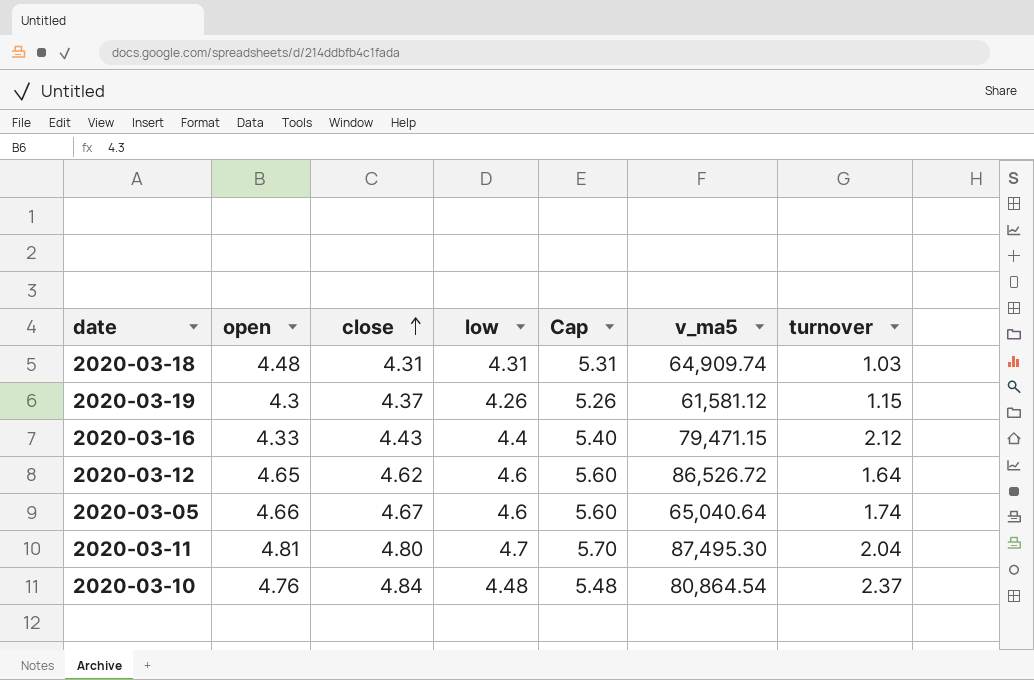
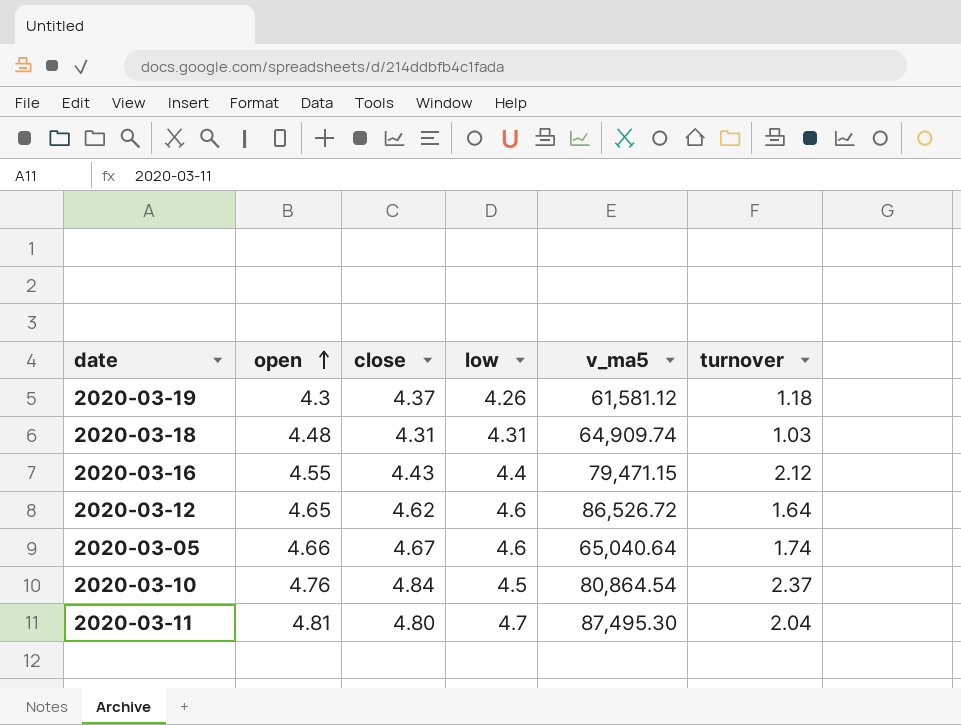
row order: close ascending -> open ascending
column Cap | formula: [low] + 1 -> none
2020-03-19 | turnover: 1.15 -> 1.18
2020-03-16 | open: 4.33 -> 4.55
2020-03-10 | low: 4.48 -> 4.5

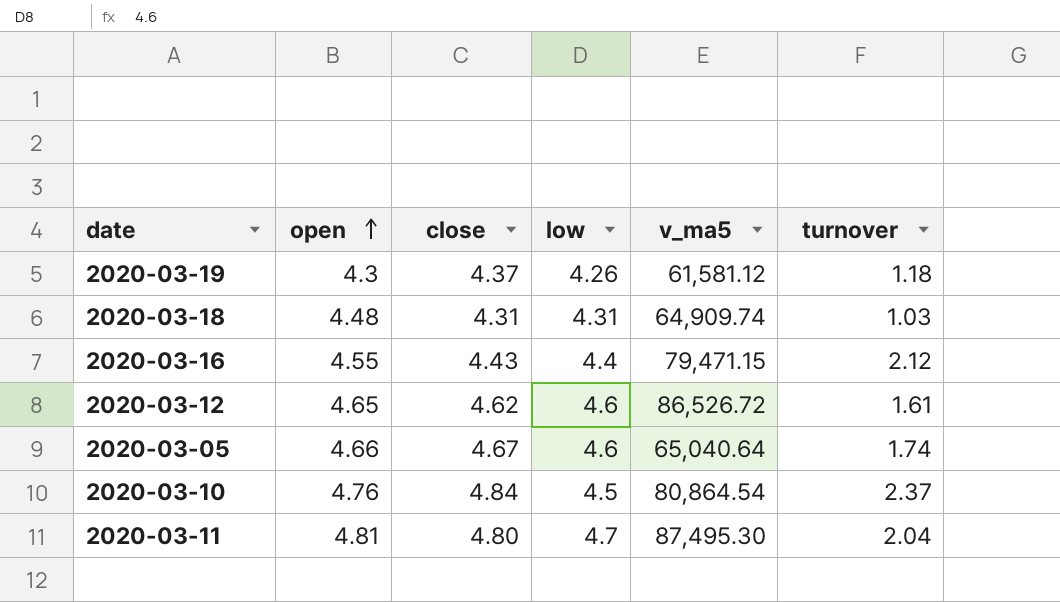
2020-03-12 | turnover: 1.64 -> 1.61

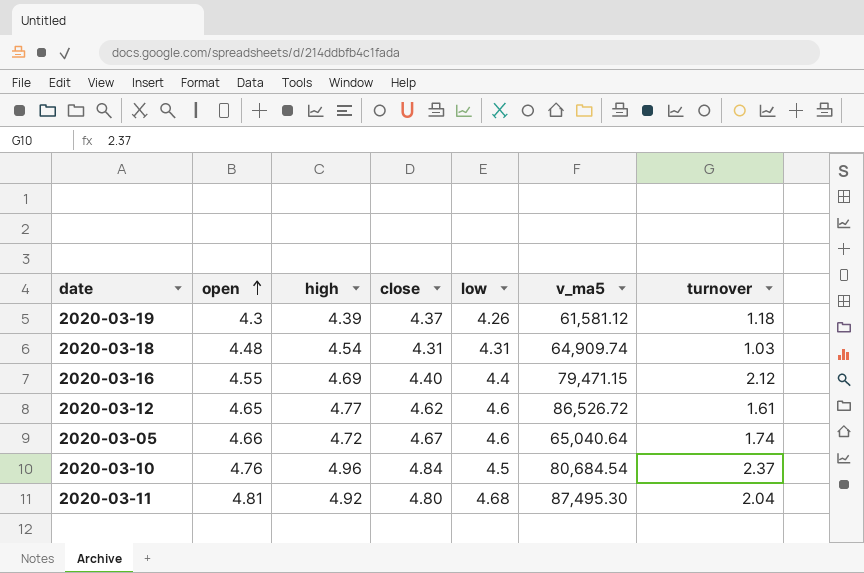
column high | position: none -> 3
2020-03-16 | close: 4.43 -> 4.40
2020-03-10 | v_ma5: 80,864.54 -> 80,684.54
2020-03-11 | low: 4.7 -> 4.68

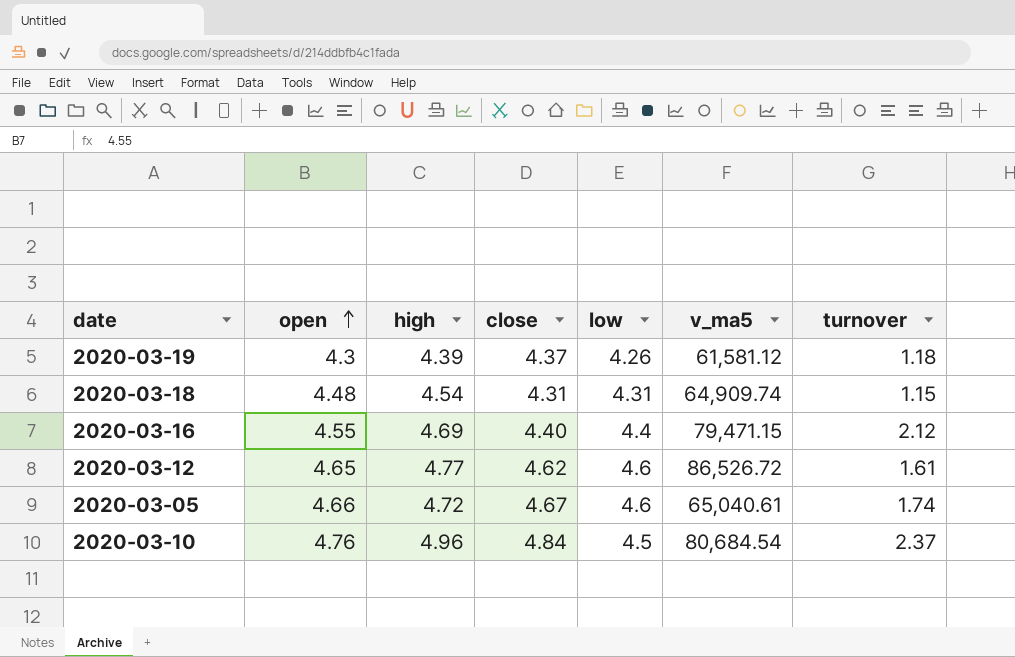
row 2020-03-11: 4.81 | 4.92 | 4.80 | 4.68 | 87,495.30 | 2.04 -> none
2020-03-18 | turnover: 1.03 -> 1.15
2020-03-05 | v_ma5: 65,040.64 -> 65,040.61

